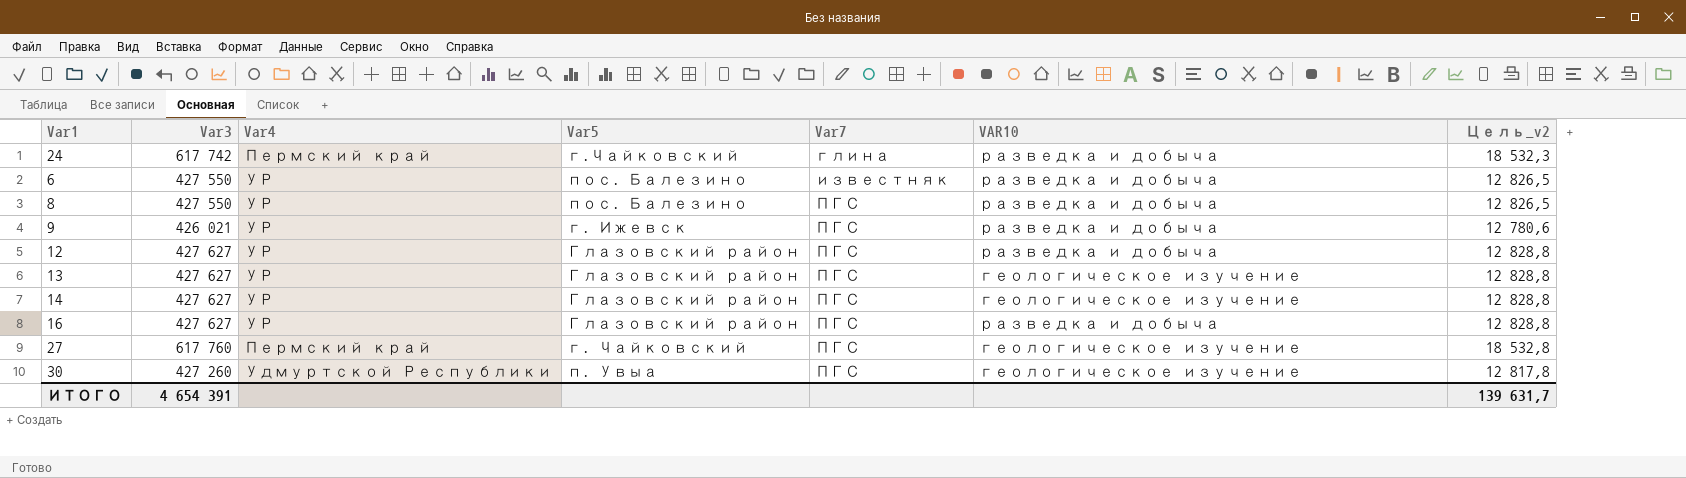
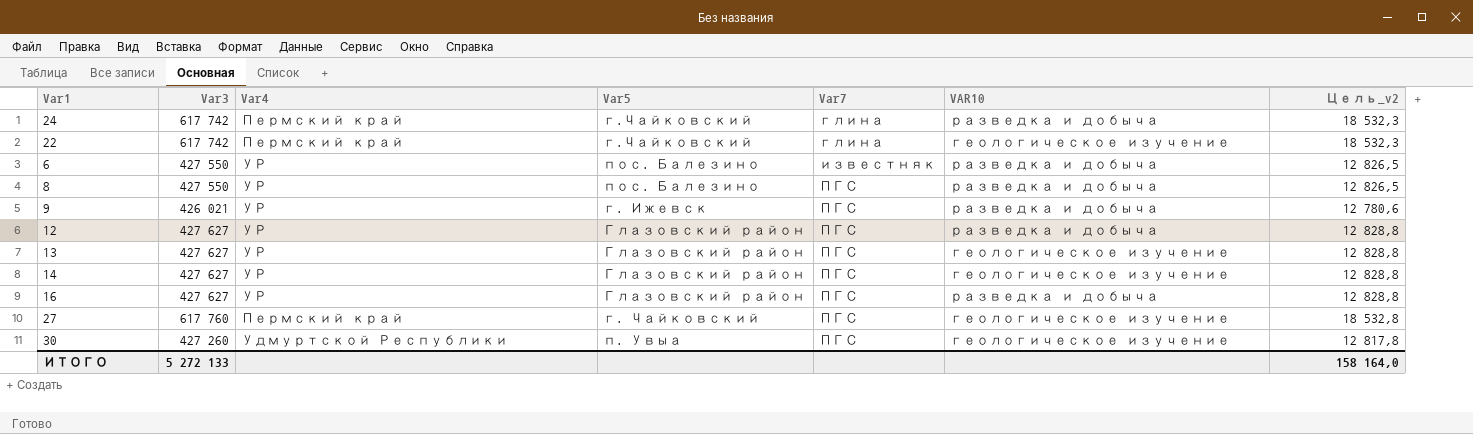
row 22: none -> 617 742 | Пермский край | г.Чайковский | глина | геологическое изучение | 18 532,3
ИТОГО | Var3: 4 654 391 -> 5 272 133
ИТОГО | Цель_v2: 139 631,7 -> 158 164,0

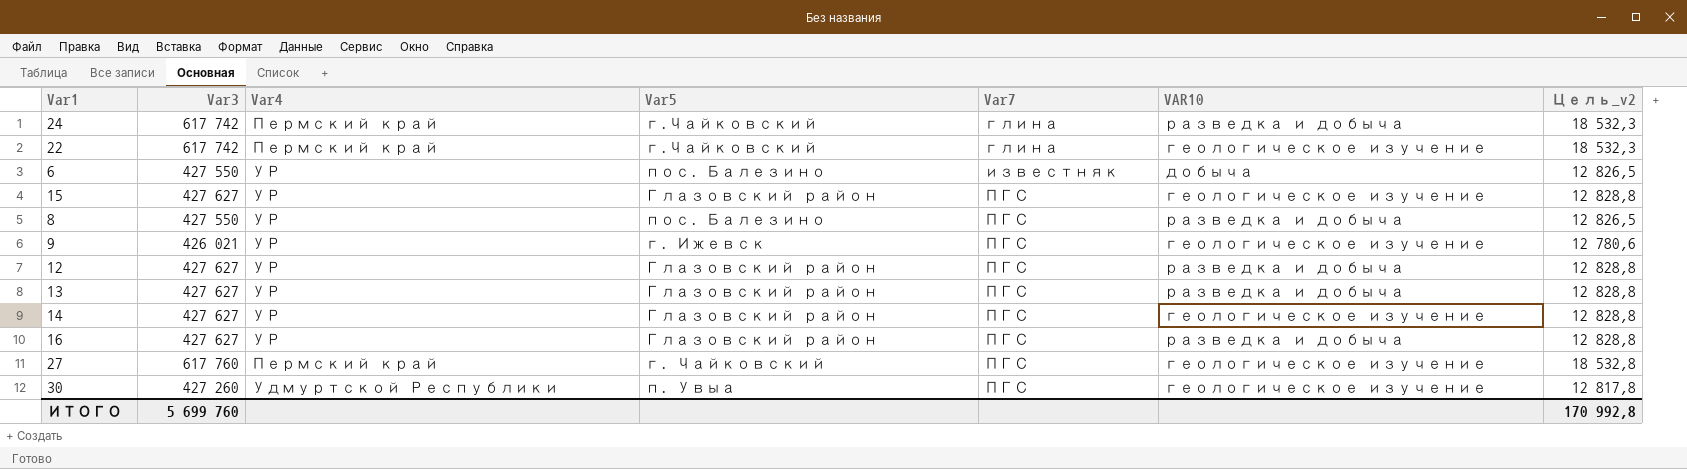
6 | VAR10: разведка и добыча -> добыча
row 15: none -> 427 627 | УР | Глазовский район | ПГС | геологическое изучение | 12 828,8
9 | VAR10: разведка и добыча -> геологическое изучение
13 | VAR10: геологическое изучение -> разведка и добыча
ИТОГО | Var3: 5 272 133 -> 5 699 760
ИТОГО | Цель_v2: 158 164,0 -> 170 992,8

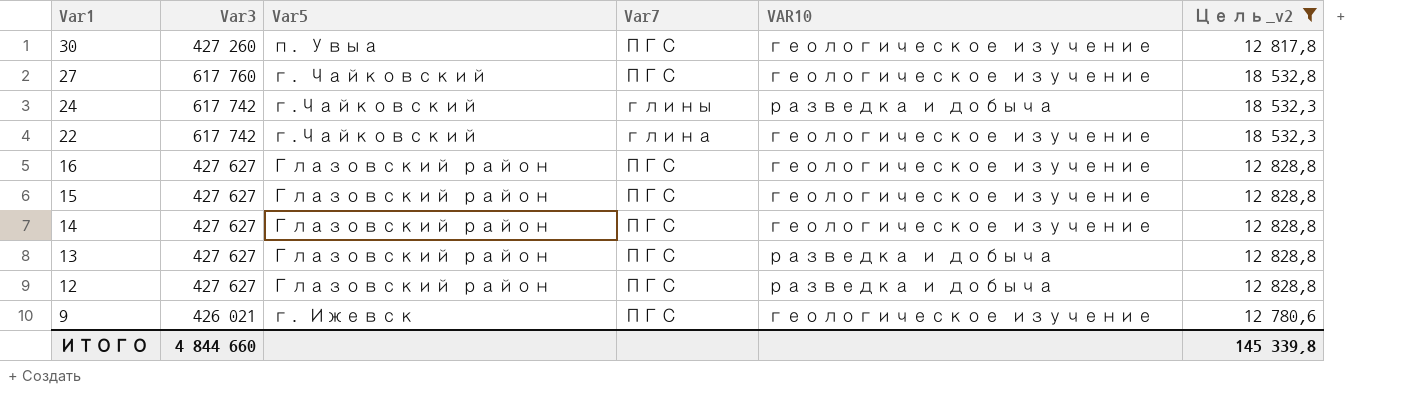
filter: none -> Цель_v2 != 12 826,5
row order: Var7 ascending -> Var1 descending
column Var4 | position: 3 -> none
24 | Var7: глина -> глины
16 | VAR10: разведка и добыча -> геологическое изучение
ИТОГО | Var3: 5 699 760 -> 4 844 660
ИТОГО | Цель_v2: 170 992,8 -> 145 339,8

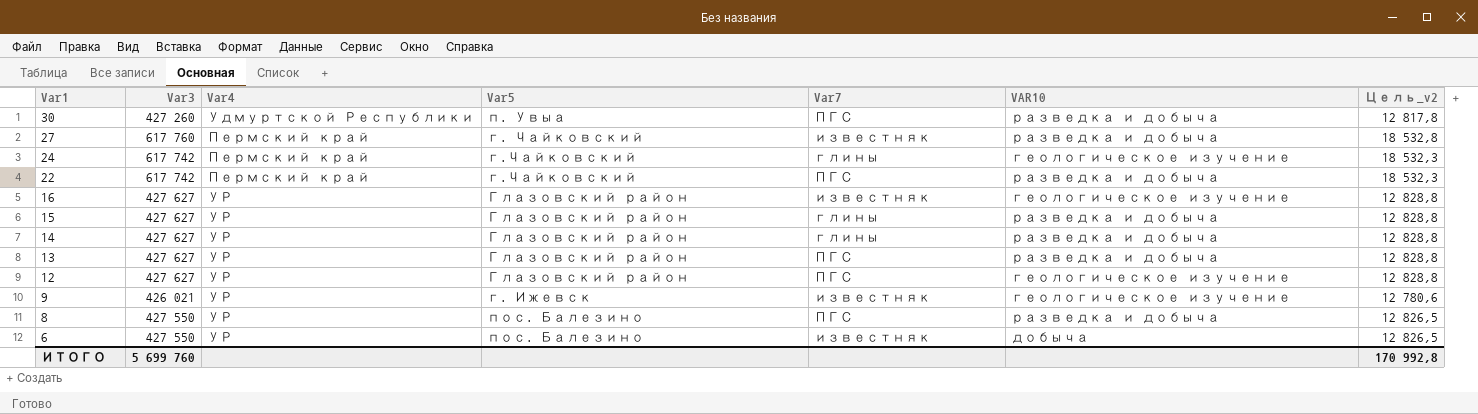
filter: Цель_v2 != 12 826,5 -> none
column Var4 | position: none -> 3
30 | VAR10: геологическое изучение -> разведка и добыча
27 | Var7: ПГС -> известняк
27 | VAR10: геологическое изучение -> разведка и добыча
24 | VAR10: разведка и добыча -> геологическое изучение
22 | Var7: глина -> ПГС
22 | VAR10: геологическое изучение -> разведка и добыча
16 | Var7: ПГС -> известняк
15 | Var7: ПГС -> глины
15 | VAR10: геологическое изучение -> разведка и добыча
14 | Var7: ПГС -> глины
14 | VAR10: геологическое изучение -> разведка и добыча
12 | VAR10: разведка и добыча -> геологическое изучение
9 | Var7: ПГС -> известняк
ИТОГО | Var3: 4 844 660 -> 5 699 760
ИТОГО | Цель_v2: 145 339,8 -> 170 992,8

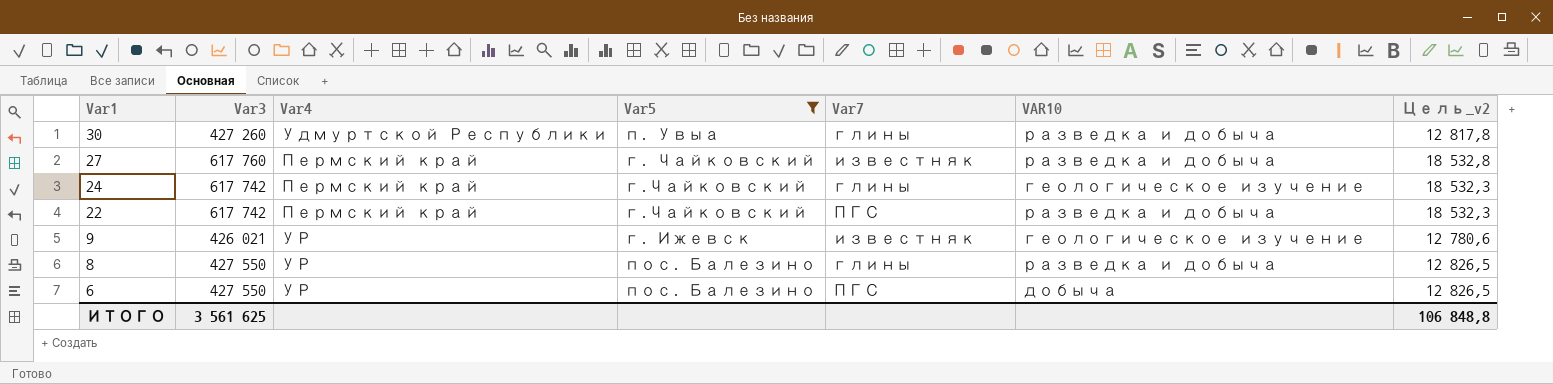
filter: none -> Var5 != Глазовский район
30 | Var7: ПГС -> глины
8 | Var7: ПГС -> глины
6 | Var7: известняк -> ПГС
ИТОГО | Var3: 5 699 760 -> 3 561 625
ИТОГО | Цель_v2: 170 992,8 -> 106 848,8

